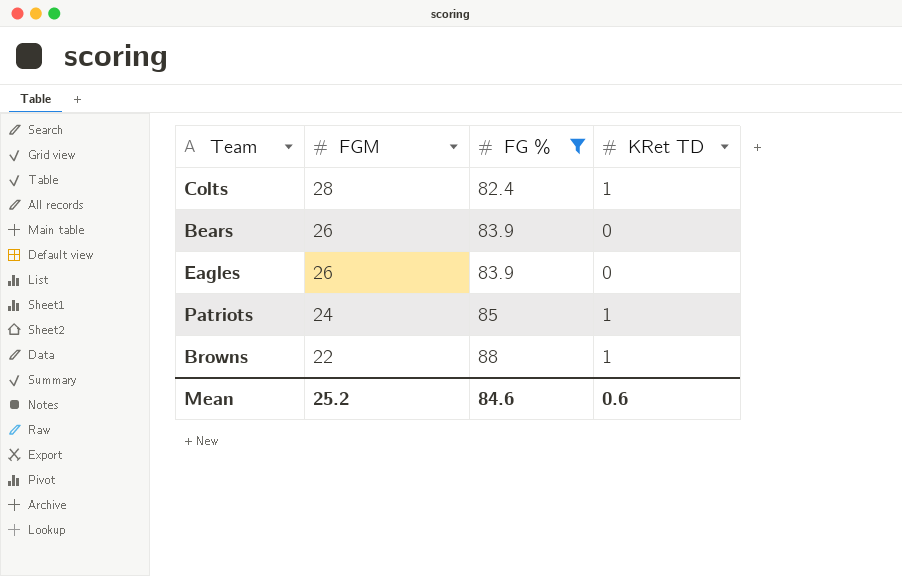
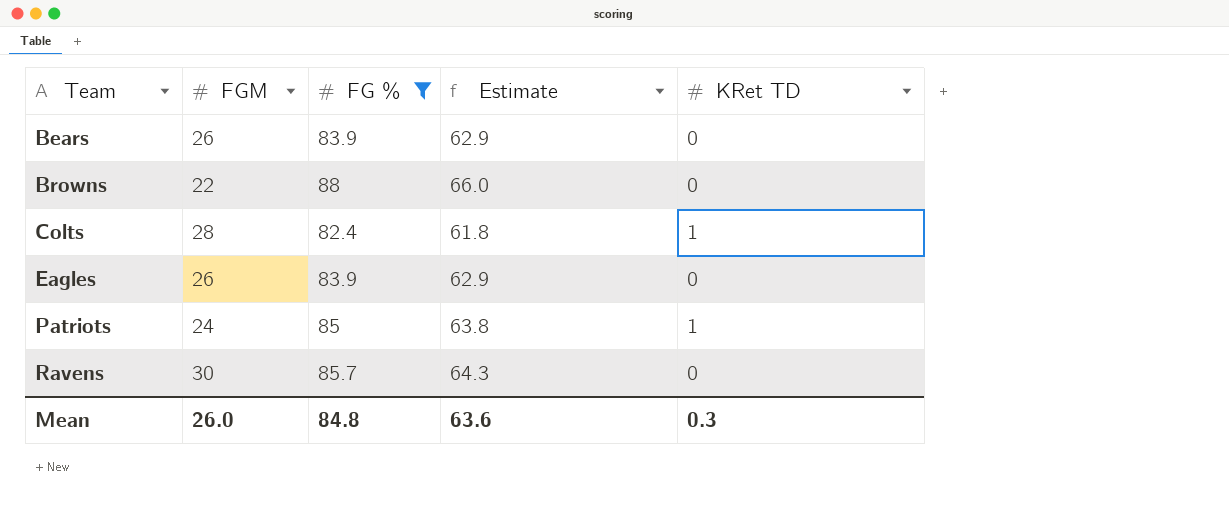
row order: FGM descending -> Team ascending
column Estimate | formula: none -> [FG %] * 0.75
Browns | KRet TD: 1 -> 0
row Ravens: none -> 30 | 85.7 | 64.3 | 0
Mean | FGM: 25.2 -> 26.0
Mean | FG %: 84.6 -> 84.8
Mean | KRet TD: 0.6 -> 0.3

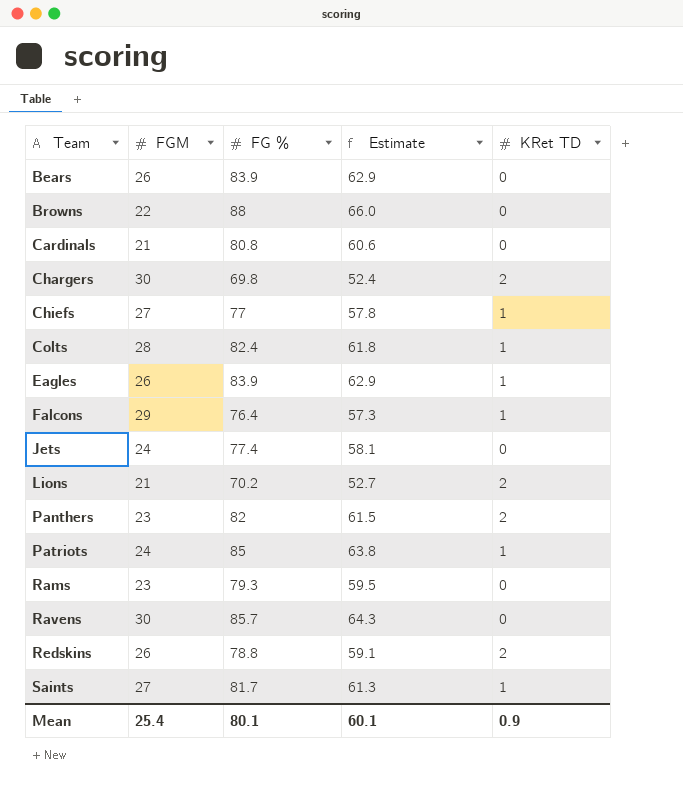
filter: FG % >= 82.4 -> none
Eagles | KRet TD: 0 -> 1
Mean | FGM: 26.0 -> 25.4
Mean | FG %: 84.8 -> 80.1
Mean | Estimate: 63.6 -> 60.1
Mean | KRet TD: 0.3 -> 0.9

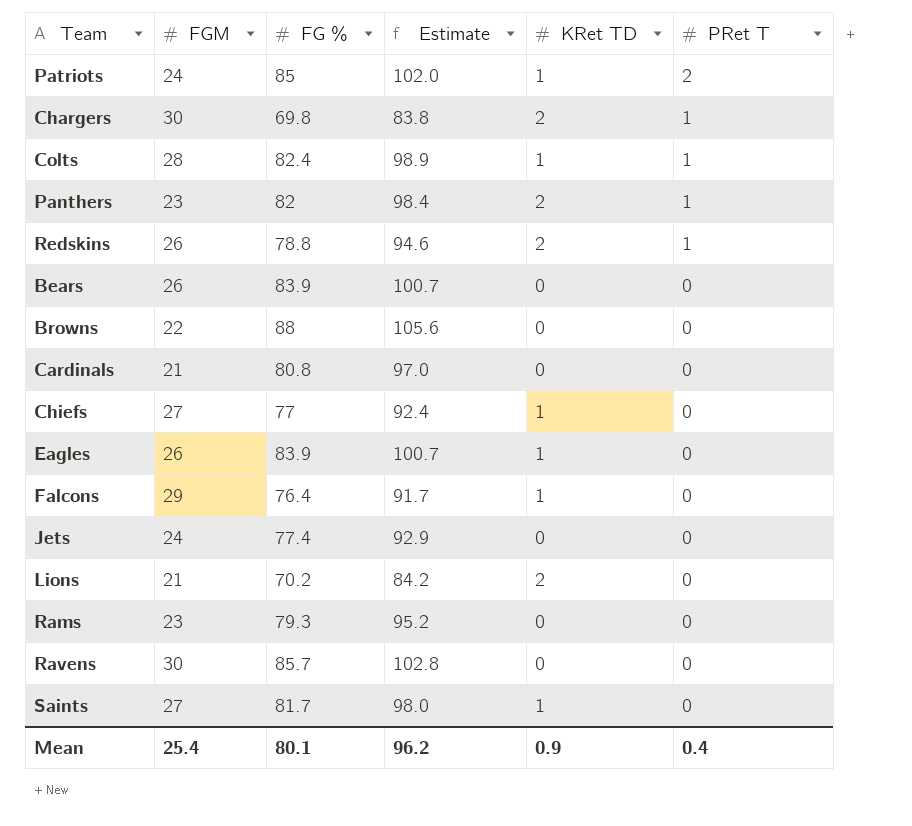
row order: Team ascending -> PRet T descending
column Estimate | formula: [FG %] * 0.75 -> [FG %] * 1.2
column PRet T | position: none -> 6
Mean | Estimate: 60.1 -> 96.2

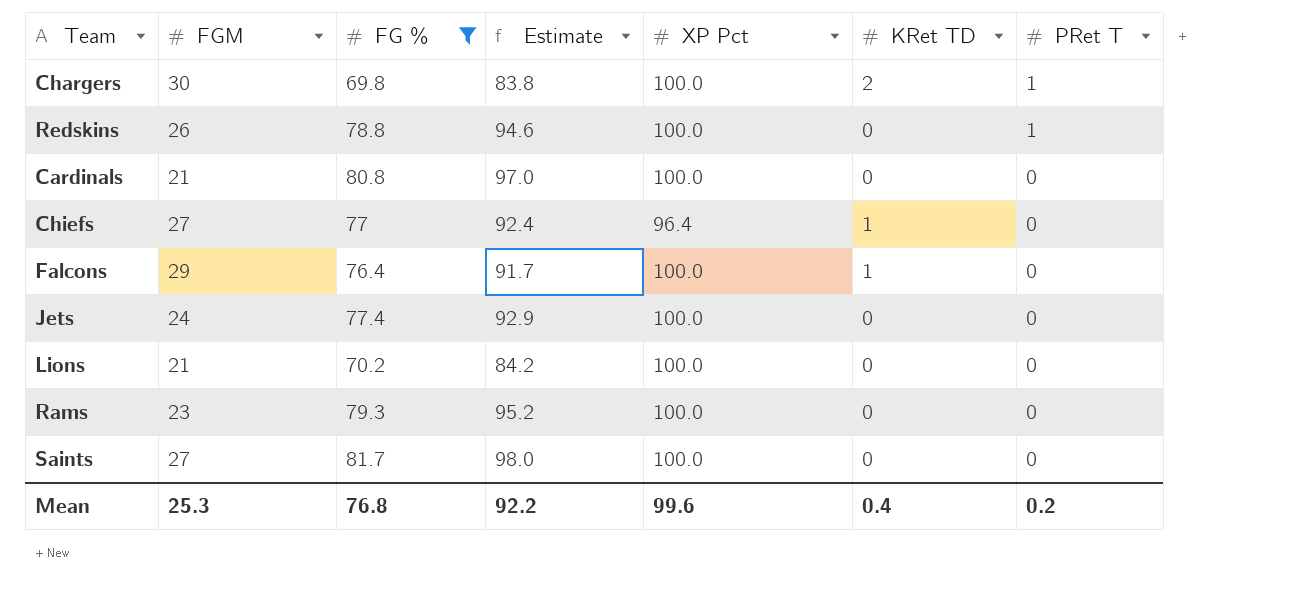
filter: none -> FG % <= 81.7
column XP Pct | position: none -> 5
Redskins | KRet TD: 2 -> 0
Lions | KRet TD: 2 -> 0
Saints | KRet TD: 1 -> 0
Mean | FGM: 25.4 -> 25.3
Mean | FG %: 80.1 -> 76.8
Mean | Estimate: 96.2 -> 92.2
Mean | KRet TD: 0.9 -> 0.4
Mean | PRet T: 0.4 -> 0.2

